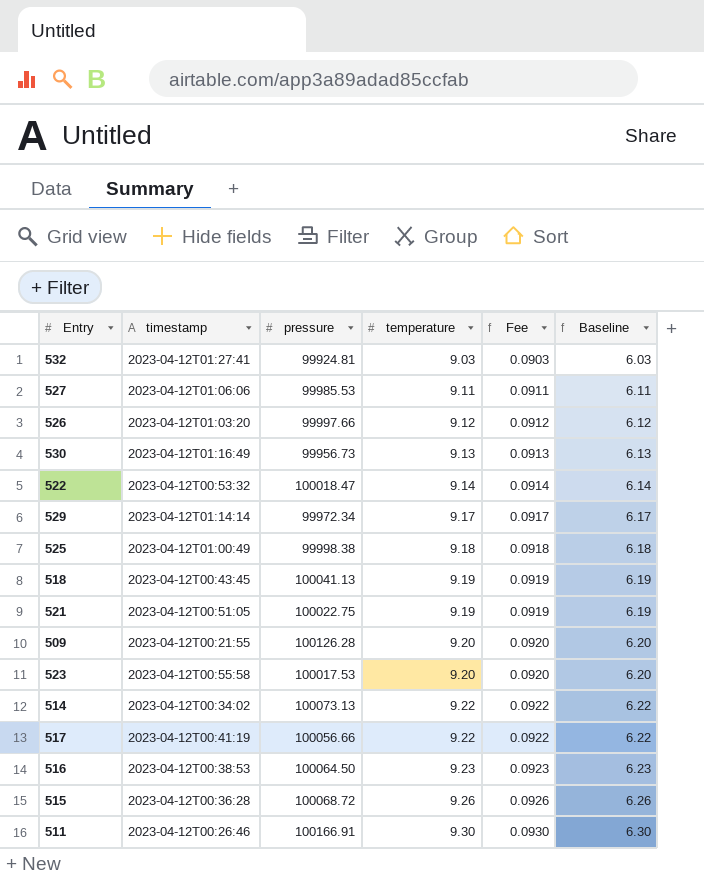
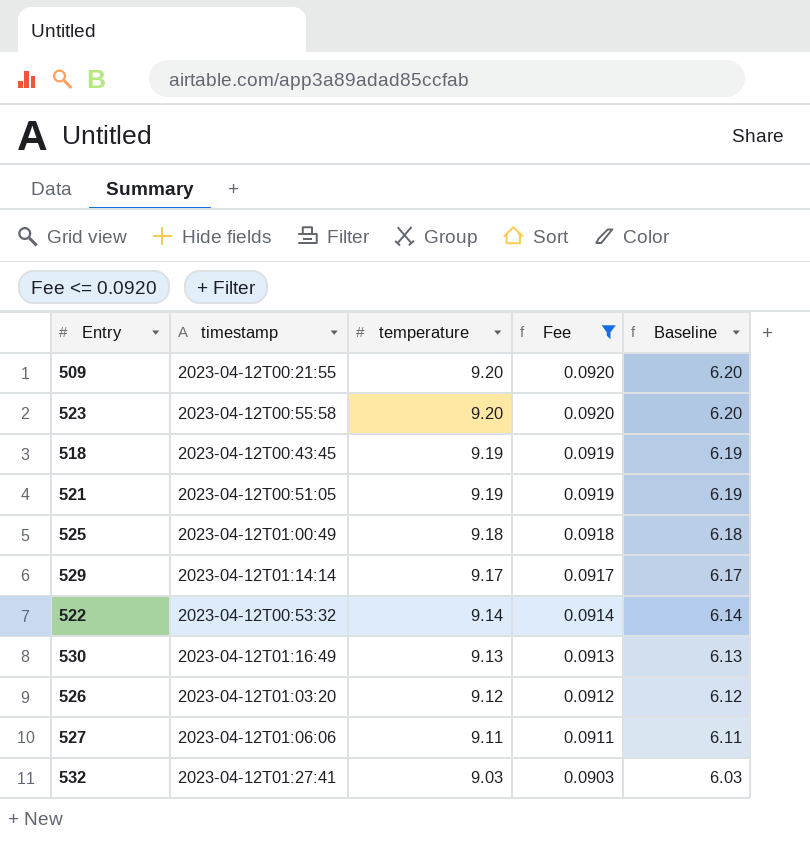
filter: none -> Fee <= 0.0920
row order: temperature ascending -> temperature descending
column pressure | position: 3 -> none

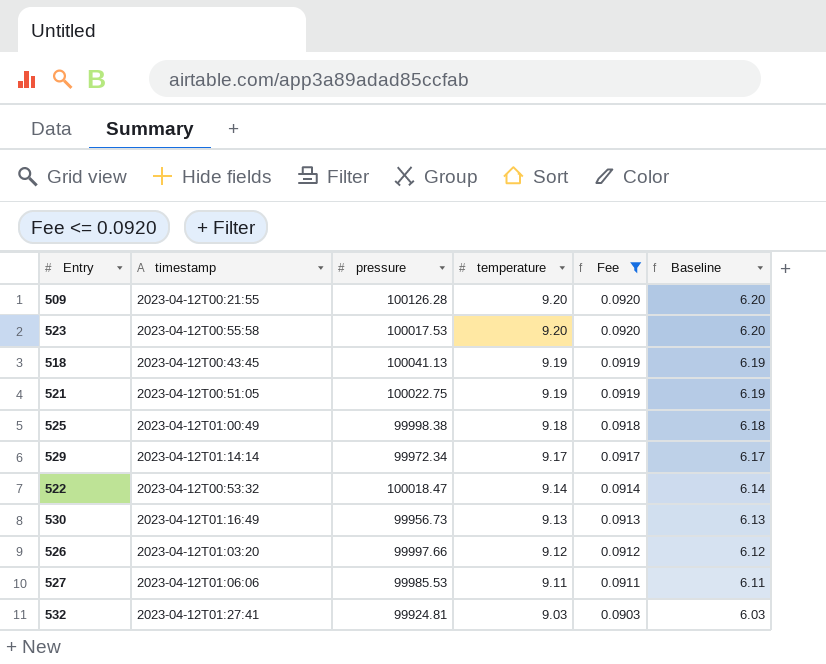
column pressure | position: none -> 3

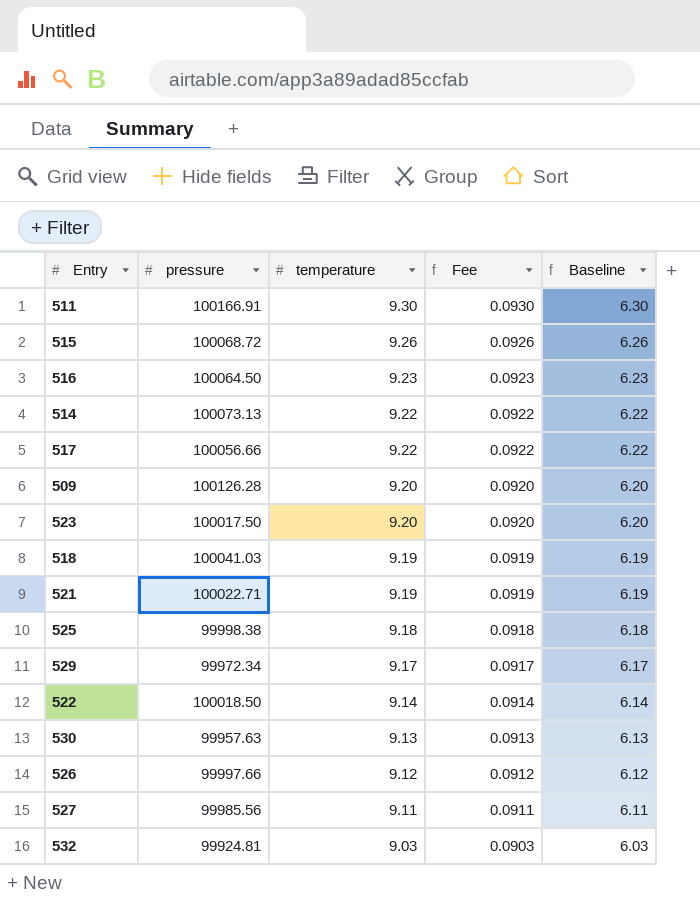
filter: Fee <= 0.0920 -> none
column timestamp | position: 2 -> none
523 | pressure: 100017.53 -> 100017.50
518 | pressure: 100041.13 -> 100041.03
521 | pressure: 100022.75 -> 100022.71
522 | pressure: 100018.47 -> 100018.50
530 | pressure: 99956.73 -> 99957.63
527 | pressure: 99985.53 -> 99985.56

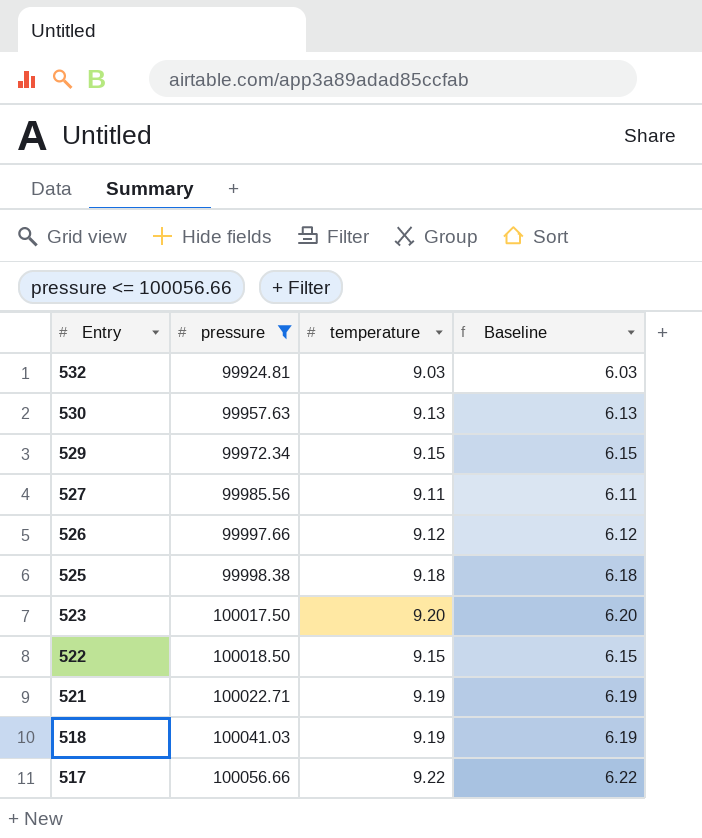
filter: none -> pressure <= 100056.66
row order: temperature descending -> Entry descending
column Fee | formula: [temperature] * 0.01 -> none
529 | temperature: 9.17 -> 9.15
529 | Baseline: 6.17 -> 6.15
522 | temperature: 9.14 -> 9.15
522 | Baseline: 6.14 -> 6.15

